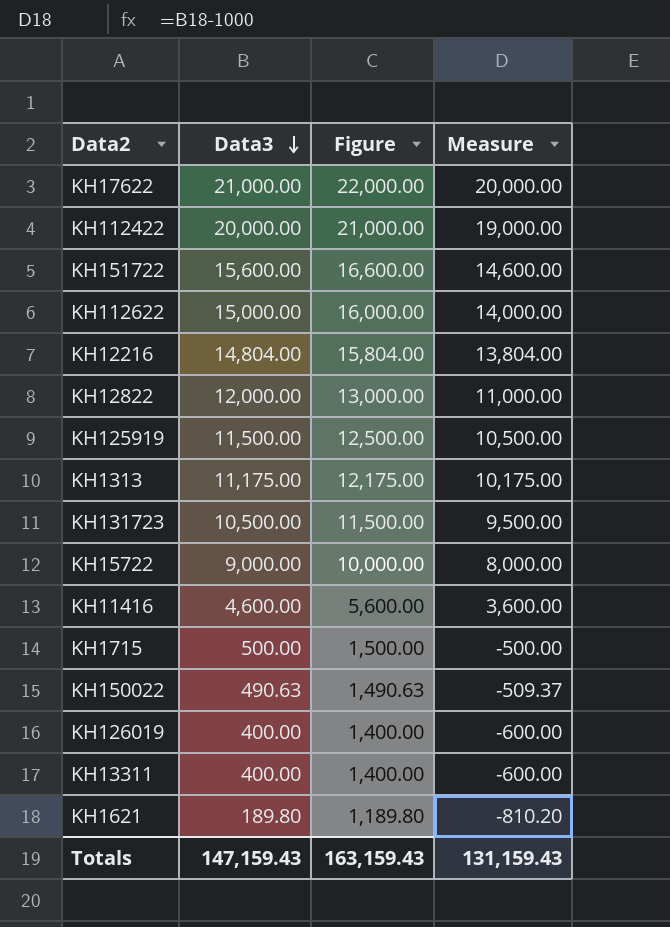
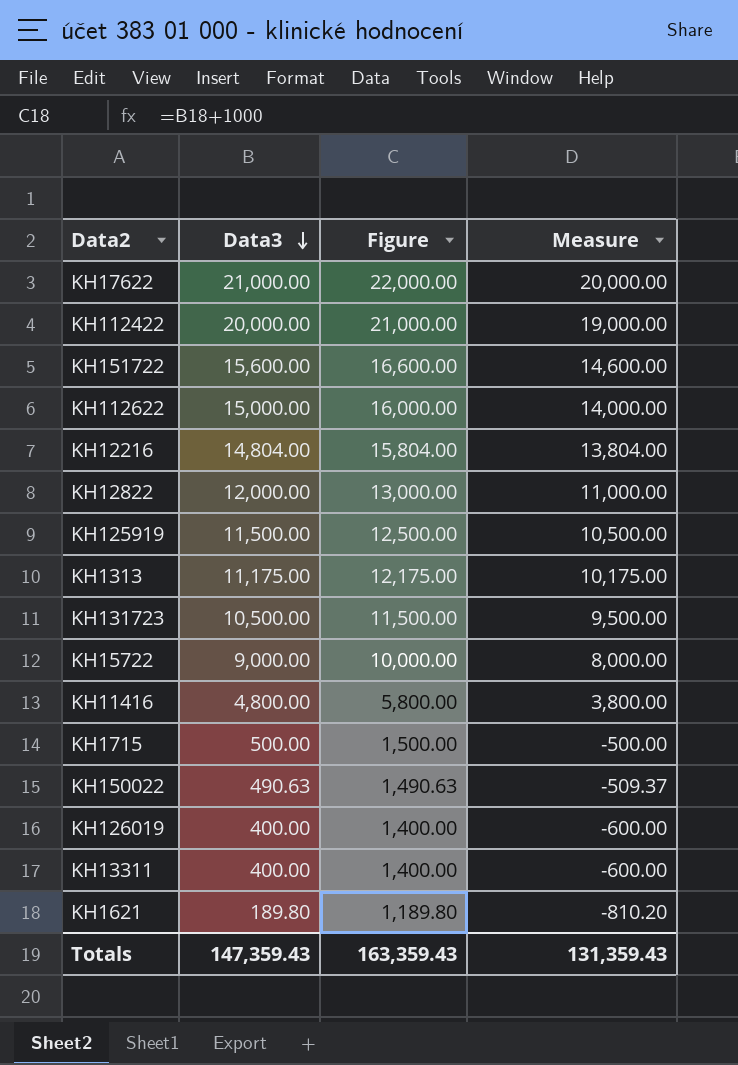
KH11416 | Data3: 4,600.00 -> 4,800.00
KH11416 | Figure: 5,600.00 -> 5,800.00
KH11416 | Measure: 3,600.00 -> 3,800.00
Totals | Data3: 147,159.43 -> 147,359.43
Totals | Figure: 163,159.43 -> 163,359.43
Totals | Measure: 131,159.43 -> 131,359.43

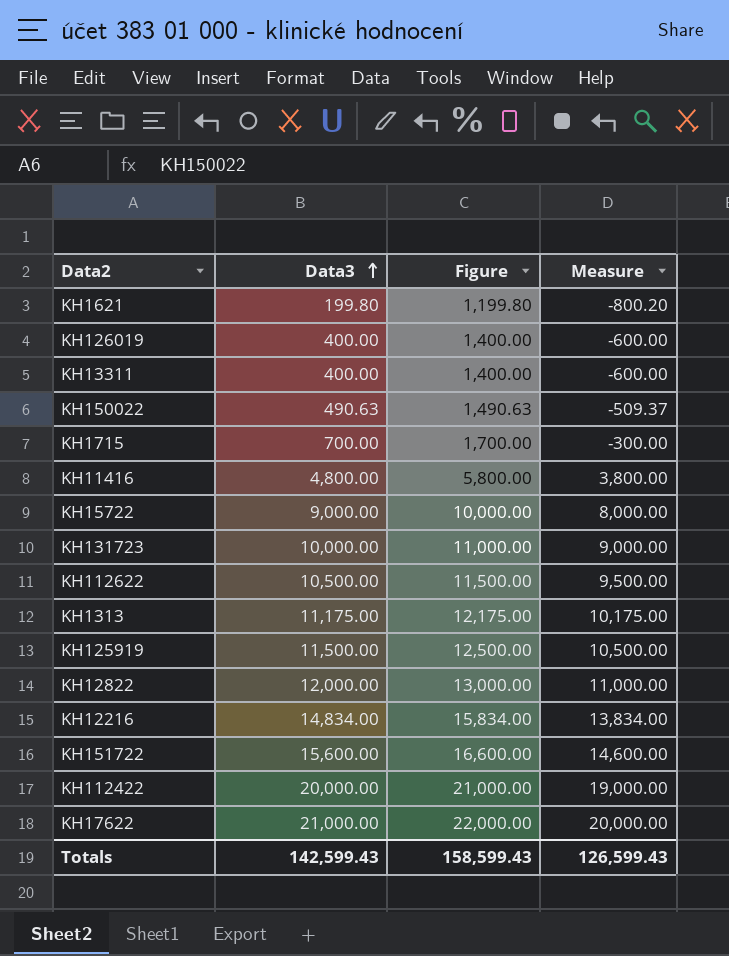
row order: Data3 descending -> Data3 ascending
KH1621 | Data3: 189.80 -> 199.80
KH1621 | Figure: 1,189.80 -> 1,199.80
KH1621 | Measure: -810.20 -> -800.20
KH1715 | Data3: 500.00 -> 700.00
KH1715 | Figure: 1,500.00 -> 1,700.00
KH1715 | Measure: -500.00 -> -300.00
KH131723 | Data3: 10,500.00 -> 10,000.00
KH131723 | Figure: 11,500.00 -> 11,000.00
KH131723 | Measure: 9,500.00 -> 9,000.00
KH112622 | Data3: 15,000.00 -> 10,500.00
KH112622 | Figure: 16,000.00 -> 11,500.00
KH112622 | Measure: 14,000.00 -> 9,500.00
KH12216 | Data3: 14,804.00 -> 14,834.00
KH12216 | Figure: 15,804.00 -> 15,834.00
KH12216 | Measure: 13,804.00 -> 13,834.00
Totals | Data3: 147,359.43 -> 142,599.43
Totals | Figure: 163,359.43 -> 158,599.43
Totals | Measure: 131,359.43 -> 126,599.43

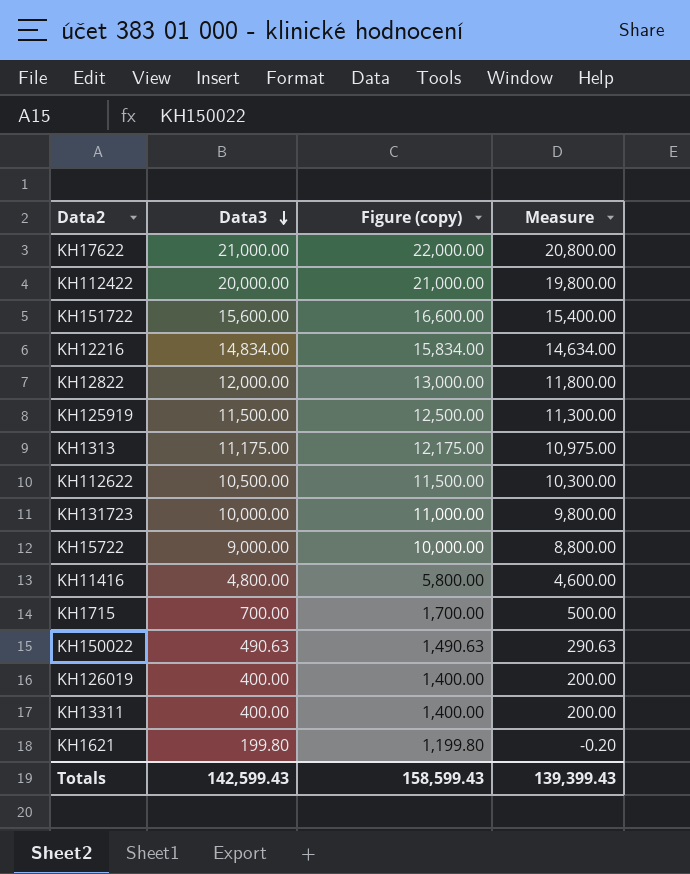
row order: Data3 ascending -> Data3 descending
column name: Figure -> Figure (copy)
column Measure | formula: [Data3] - 1000 -> [Data3] - 200
Totals | Measure: 126,599.43 -> 139,399.43

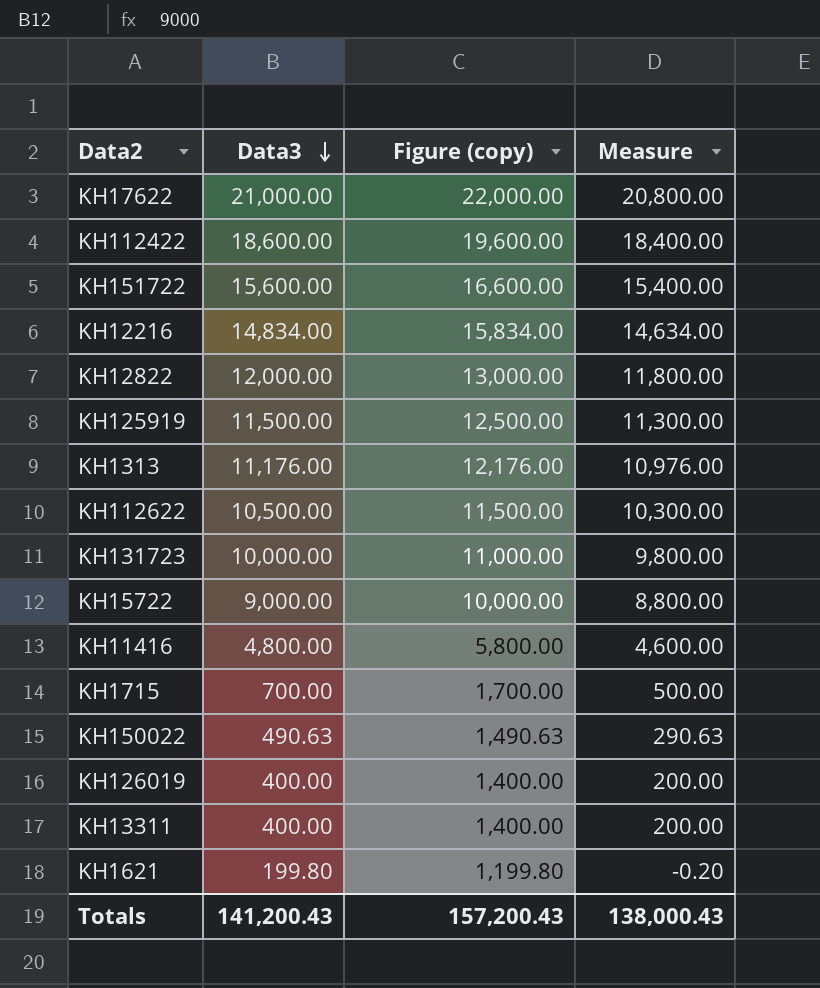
KH112422 | Data3: 20,000.00 -> 18,600.00
KH112422 | Figure (copy): 21,000.00 -> 19,600.00
KH112422 | Measure: 19,800.00 -> 18,400.00
KH1313 | Data3: 11,175.00 -> 11,176.00
KH1313 | Figure (copy): 12,175.00 -> 12,176.00
KH1313 | Measure: 10,975.00 -> 10,976.00
Totals | Data3: 142,599.43 -> 141,200.43
Totals | Figure (copy): 158,599.43 -> 157,200.43
Totals | Measure: 139,399.43 -> 138,000.43

